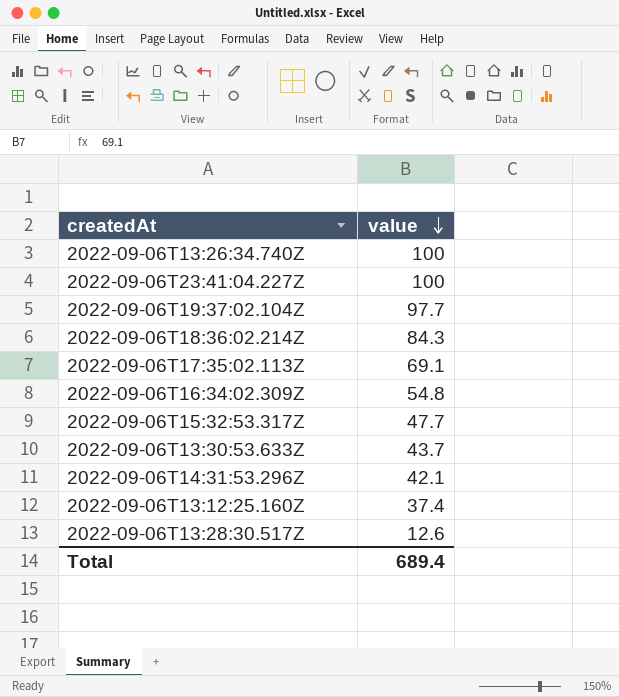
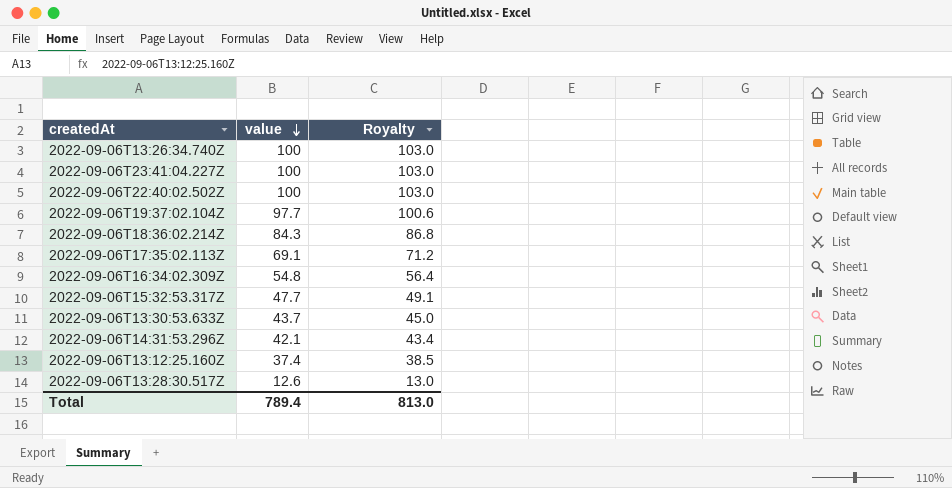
column Royalty | formula: none -> [value] * 1.03
row 2022-09-06T22:40:02.502Z: none -> 100 | 103.0
Total | value: 689.4 -> 789.4

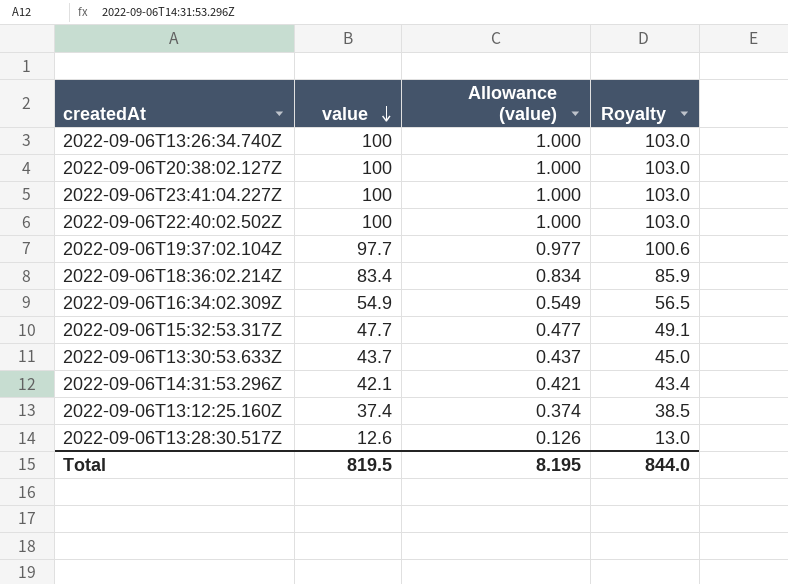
column Allowance (value) | formula: none -> [value] * 0.01
row 2022-09-06T17:35:02.113Z: 69.1 | 71.2 -> none
row 2022-09-06T20:38:02.127Z: none -> 100 | 1.000 | 103.0
2022-09-06T18:36:02.214Z | value: 84.3 -> 83.4
2022-09-06T18:36:02.214Z | Royalty: 86.8 -> 85.9
2022-09-06T16:34:02.309Z | value: 54.8 -> 54.9
2022-09-06T16:34:02.309Z | Royalty: 56.4 -> 56.5
Total | value: 789.4 -> 819.5
Total | Royalty: 813.0 -> 844.0

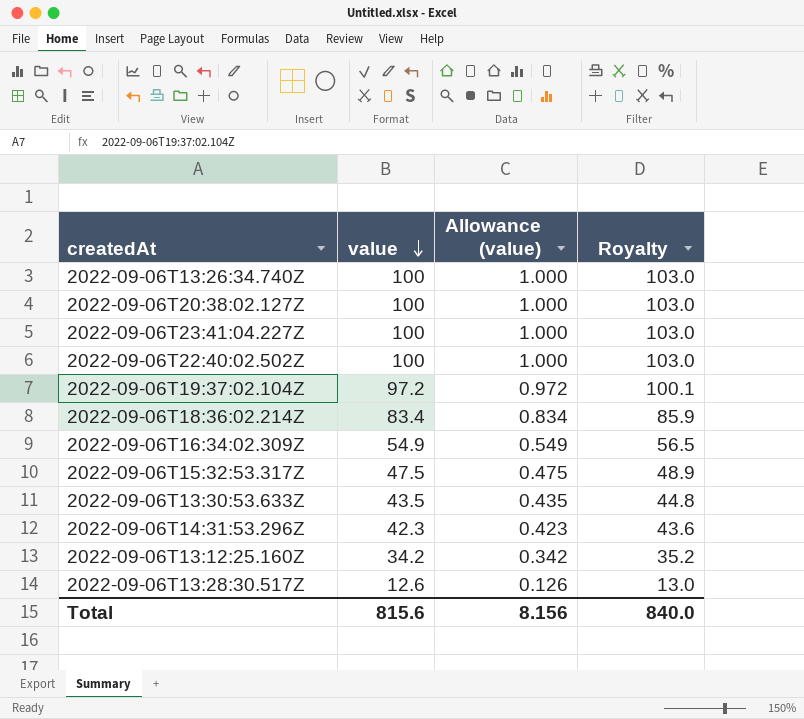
2022-09-06T19:37:02.104Z | value: 97.7 -> 97.2
2022-09-06T19:37:02.104Z | Allowance (value): 0.977 -> 0.972
2022-09-06T19:37:02.104Z | Royalty: 100.6 -> 100.1
2022-09-06T15:32:53.317Z | value: 47.7 -> 47.5
2022-09-06T15:32:53.317Z | Allowance (value): 0.477 -> 0.475
2022-09-06T15:32:53.317Z | Royalty: 49.1 -> 48.9
2022-09-06T13:30:53.633Z | value: 43.7 -> 43.5
2022-09-06T13:30:53.633Z | Allowance (value): 0.437 -> 0.435
2022-09-06T13:30:53.633Z | Royalty: 45.0 -> 44.8
2022-09-06T14:31:53.296Z | value: 42.1 -> 42.3
2022-09-06T14:31:53.296Z | Allowance (value): 0.421 -> 0.423
2022-09-06T14:31:53.296Z | Royalty: 43.4 -> 43.6
2022-09-06T13:12:25.160Z | value: 37.4 -> 34.2
2022-09-06T13:12:25.160Z | Allowance (value): 0.374 -> 0.342
2022-09-06T13:12:25.160Z | Royalty: 38.5 -> 35.2
Total | value: 819.5 -> 815.6
Total | Allowance (value): 8.195 -> 8.156
Total | Royalty: 844.0 -> 840.0

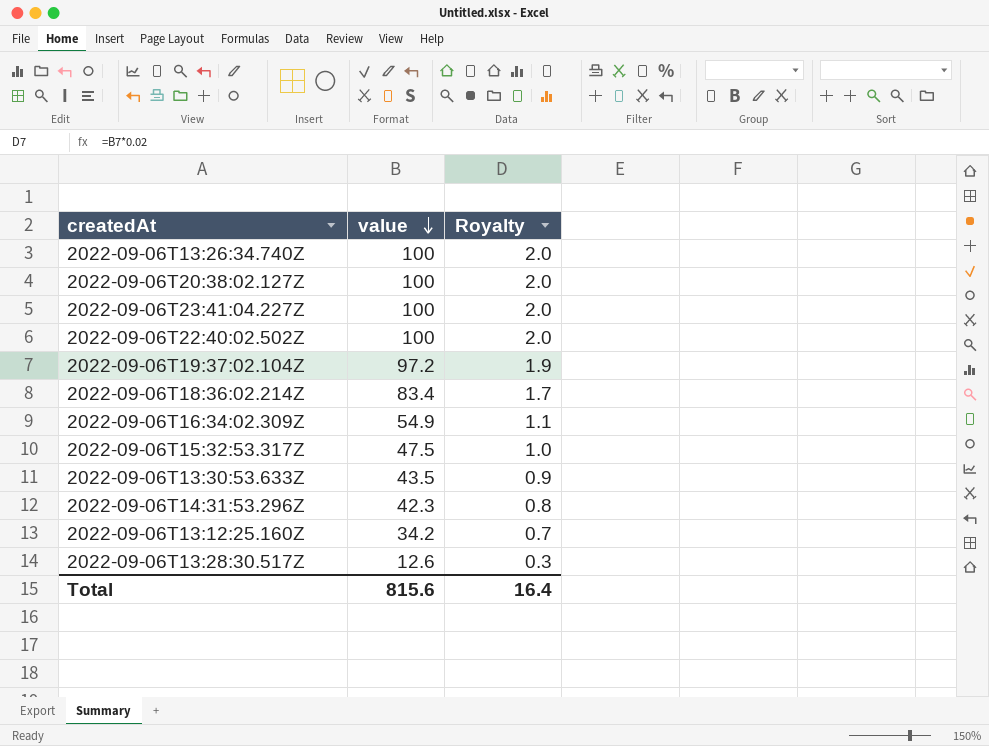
column Allowance (value) | formula: [value] * 0.01 -> none
column Royalty | formula: [value] * 1.03 -> [value] * 0.02
Total | Royalty: 840.0 -> 16.4

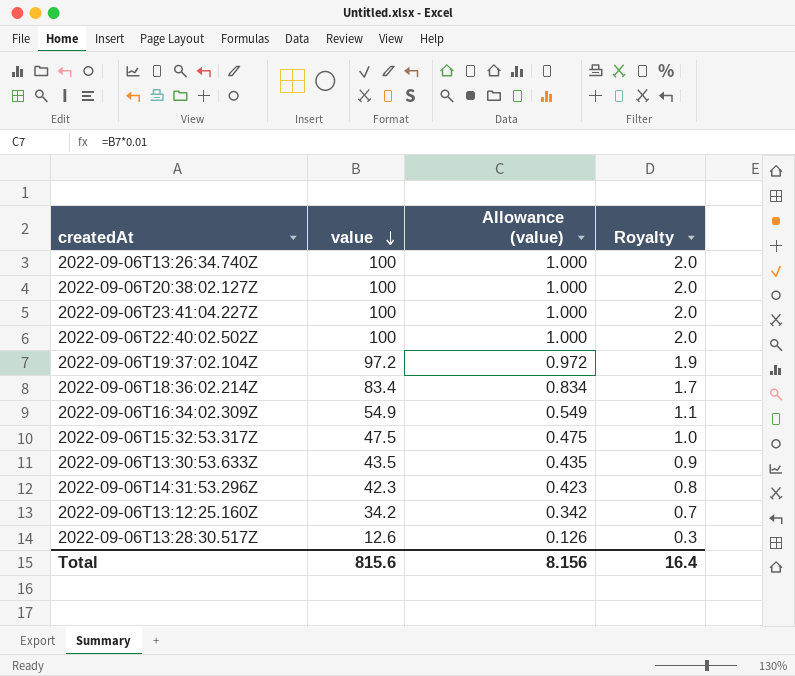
column Allowance (value) | formula: none -> [value] * 0.01

